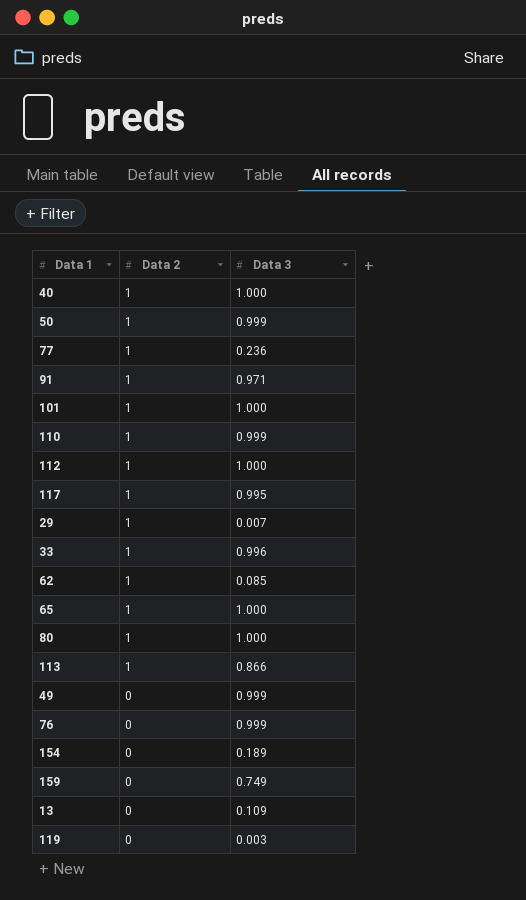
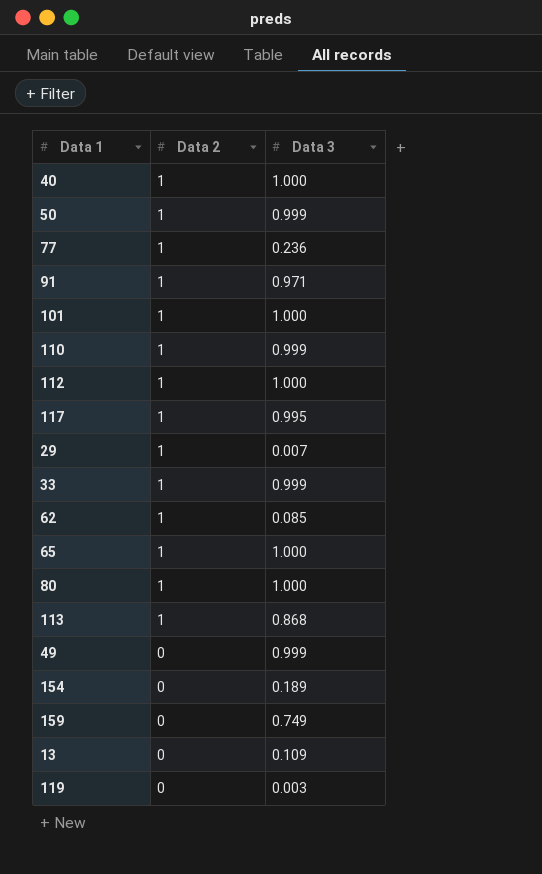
row 76: 0 | 0.999 -> none
33 | Data 3: 0.996 -> 0.999
113 | Data 3: 0.866 -> 0.868

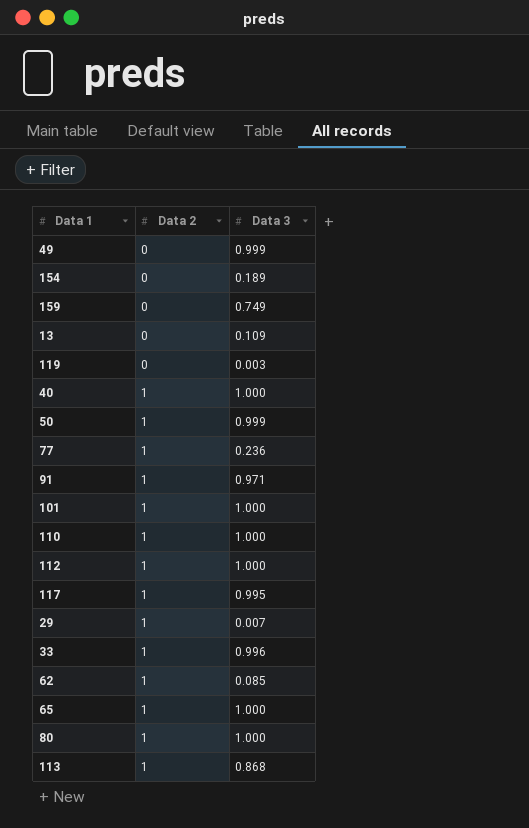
row order: Data 2 descending -> Data 2 ascending
110 | Data 3: 0.999 -> 1.000
33 | Data 3: 0.999 -> 0.996

